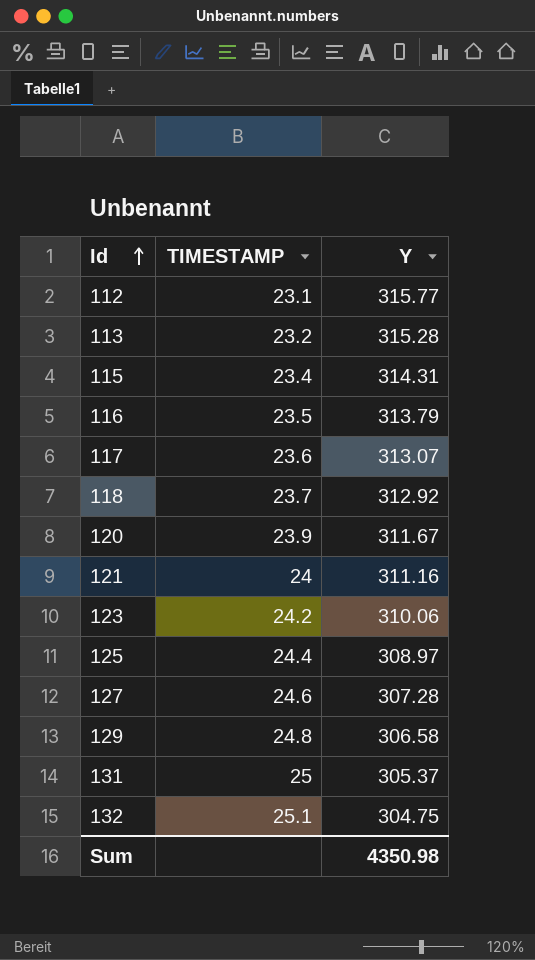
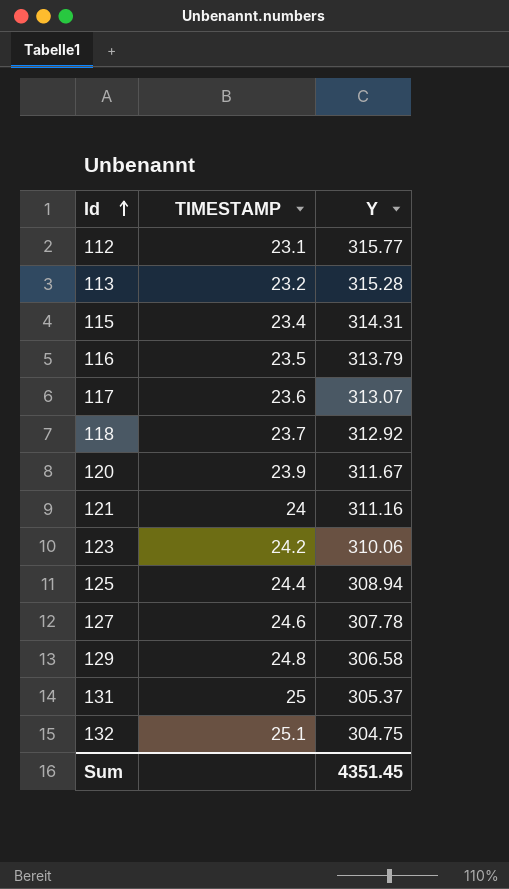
125 | Y: 308.97 -> 308.94
127 | Y: 307.28 -> 307.78
Sum | Y: 4350.98 -> 4351.45

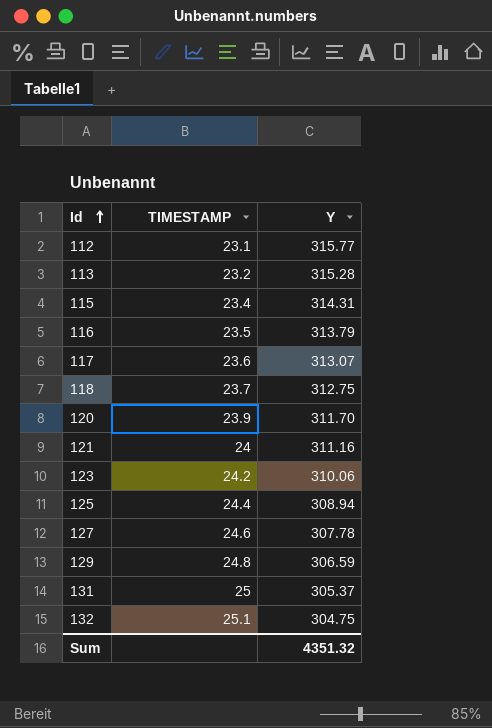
118 | Y: 312.92 -> 312.75
120 | Y: 311.67 -> 311.70
129 | Y: 306.58 -> 306.59
Sum | Y: 4351.45 -> 4351.32

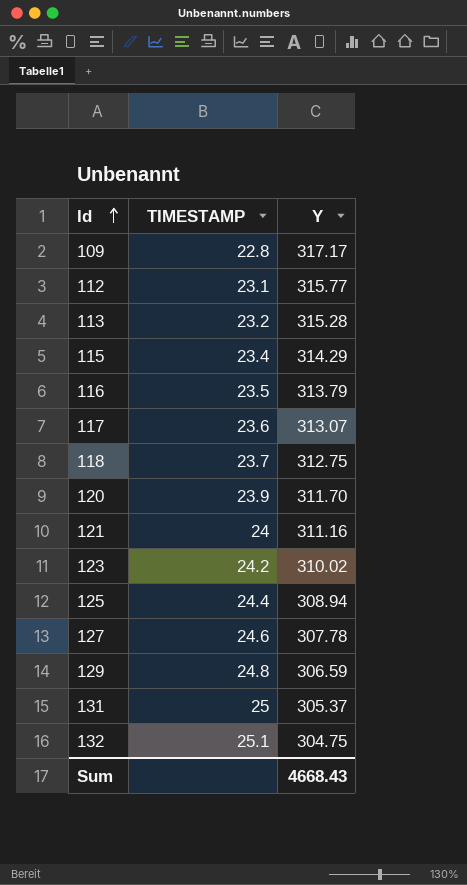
row 109: none -> 22.8 | 317.17
115 | Y: 314.31 -> 314.29
123 | Y: 310.06 -> 310.02
Sum | Y: 4351.32 -> 4668.43

